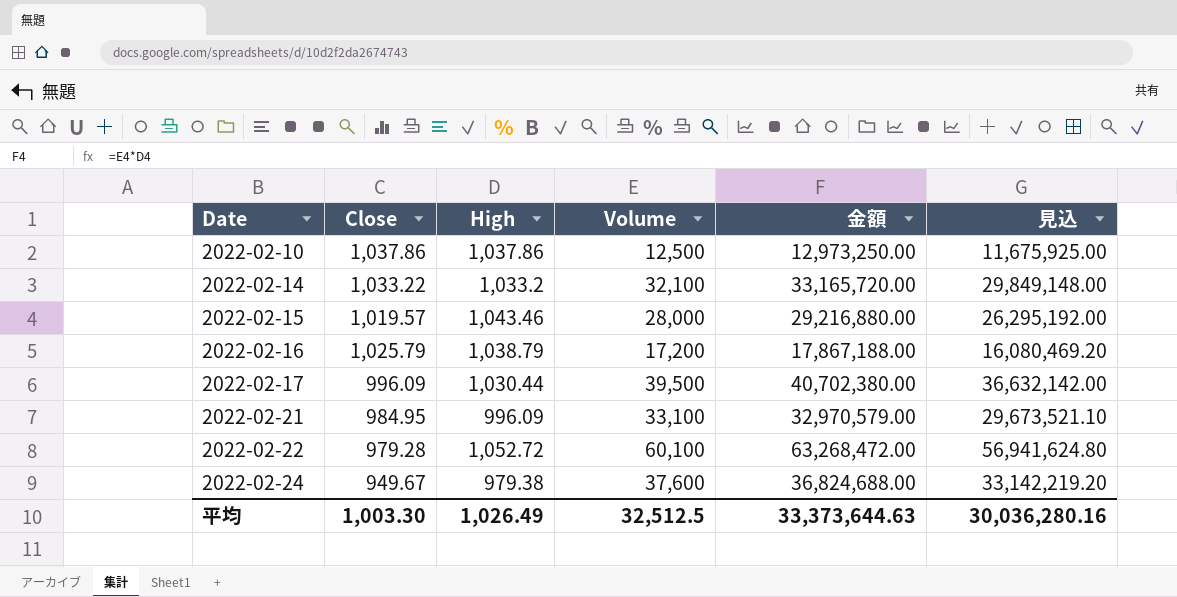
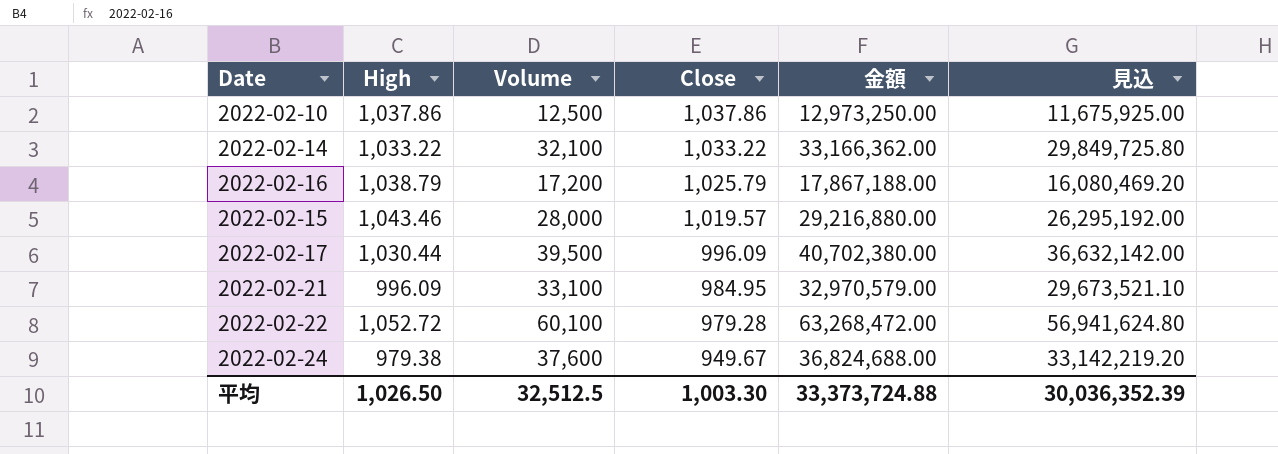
row order: Date ascending -> Close descending
column Close | position: 2 -> 4
2022-02-14 | High: 1,033.2 -> 1,033.22
2022-02-14 | 金額: 33,165,720.00 -> 33,166,362.00
2022-02-14 | 見込: 29,849,148.00 -> 29,849,725.80
平均 | High: 1,026.49 -> 1,026.50
平均 | 金額: 33,373,644.63 -> 33,373,724.88
平均 | 見込: 30,036,280.16 -> 30,036,352.39

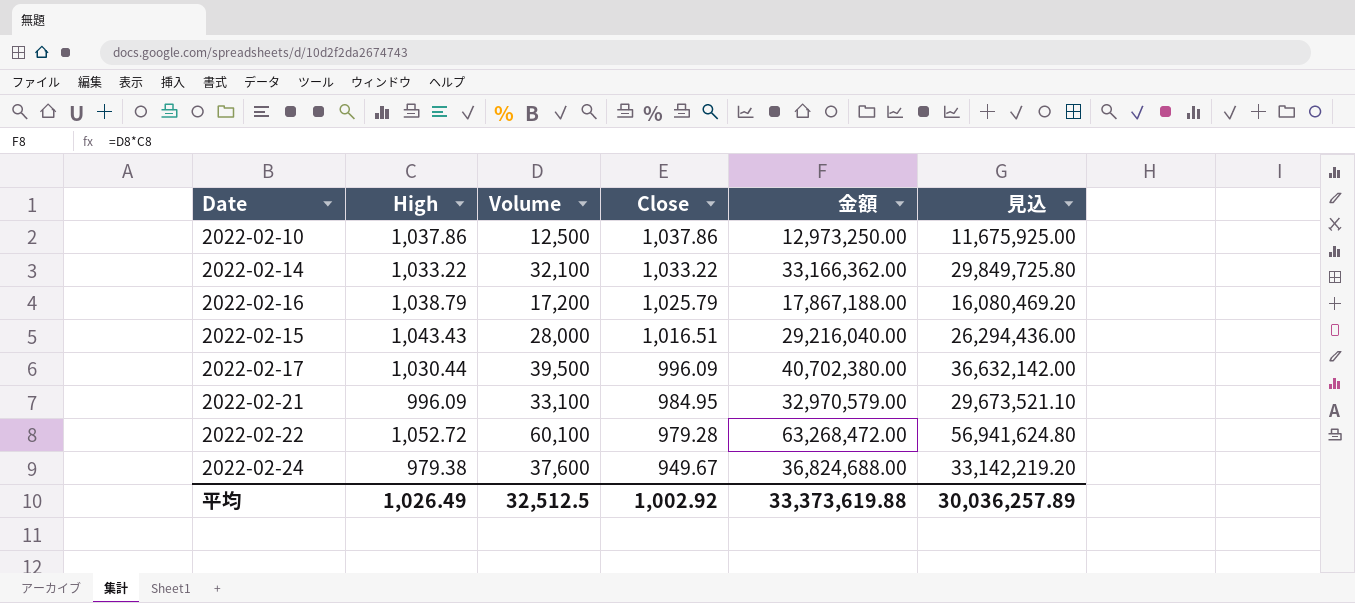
2022-02-15 | High: 1,043.46 -> 1,043.43
2022-02-15 | Close: 1,019.57 -> 1,016.51
2022-02-15 | 金額: 29,216,880.00 -> 29,216,040.00
2022-02-15 | 見込: 26,295,192.00 -> 26,294,436.00
平均 | High: 1,026.50 -> 1,026.49
平均 | Close: 1,003.30 -> 1,002.92
平均 | 金額: 33,373,724.88 -> 33,373,619.88
平均 | 見込: 30,036,352.39 -> 30,036,257.89

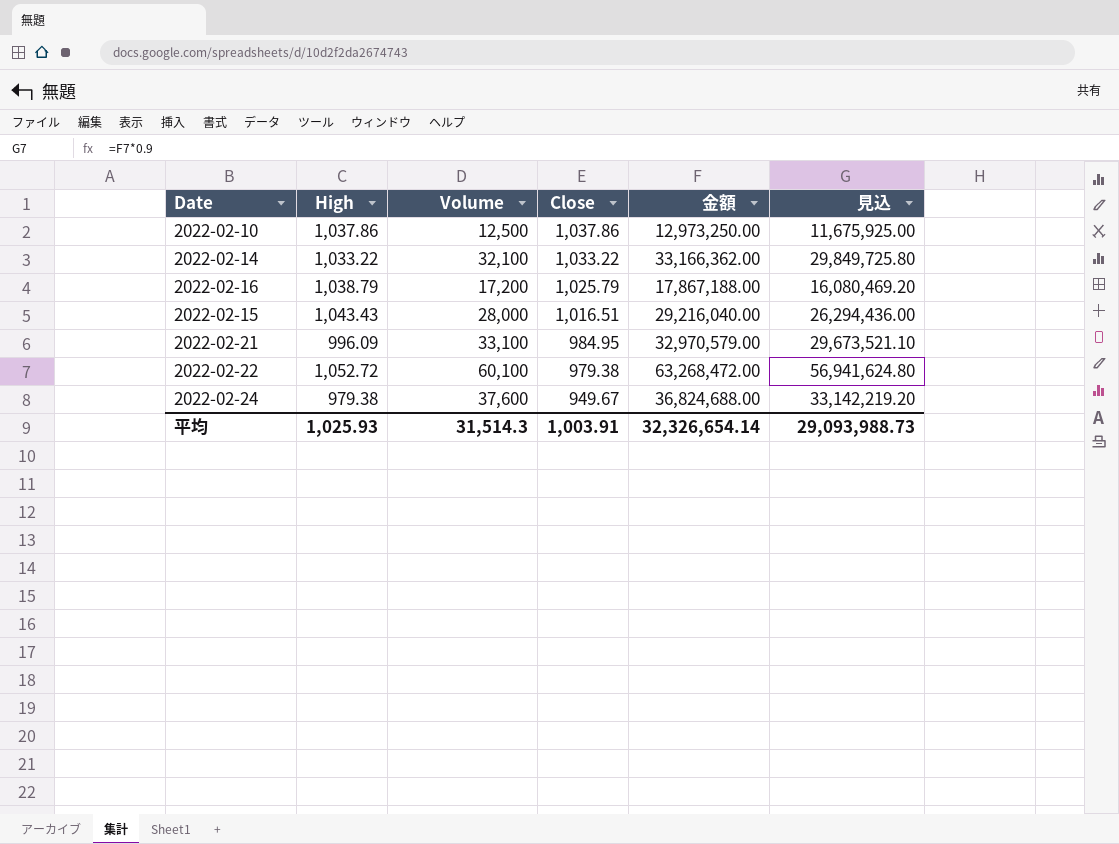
row 2022-02-17: 1,030.44 | 39,500 | 996.09 | 40,702,380.00 | 36,632,142.00 -> none
2022-02-22 | Close: 979.28 -> 979.38
平均 | High: 1,026.49 -> 1,025.93
平均 | Volume: 32,512.5 -> 31,514.3
平均 | Close: 1,002.92 -> 1,003.91
平均 | 金額: 33,373,619.88 -> 32,326,654.14
平均 | 見込: 30,036,257.89 -> 29,093,988.73

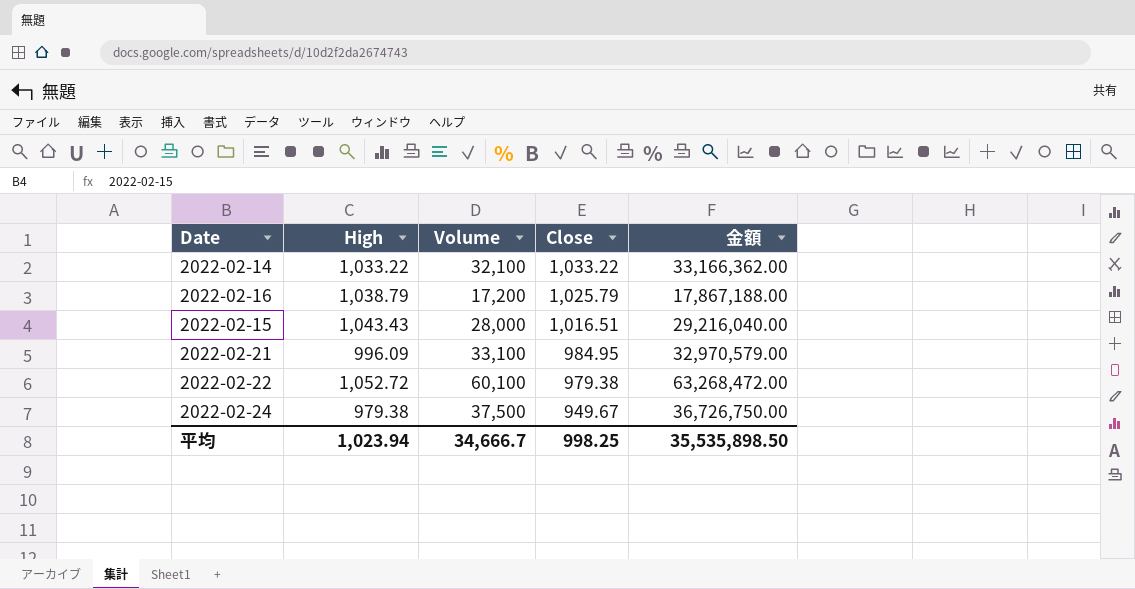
column 見込 | formula: [金額] * 0.9 -> none
row 2022-02-10: 1,037.86 | 12,500 | 1,037.86 | 12,973,250.00 | 11,675,925.00 -> none
2022-02-24 | Volume: 37,600 -> 37,500
2022-02-24 | 金額: 36,824,688.00 -> 36,726,750.00
平均 | High: 1,025.93 -> 1,023.94
平均 | Volume: 31,514.3 -> 34,666.7
平均 | Close: 1,003.91 -> 998.25
平均 | 金額: 32,326,654.14 -> 35,535,898.50

